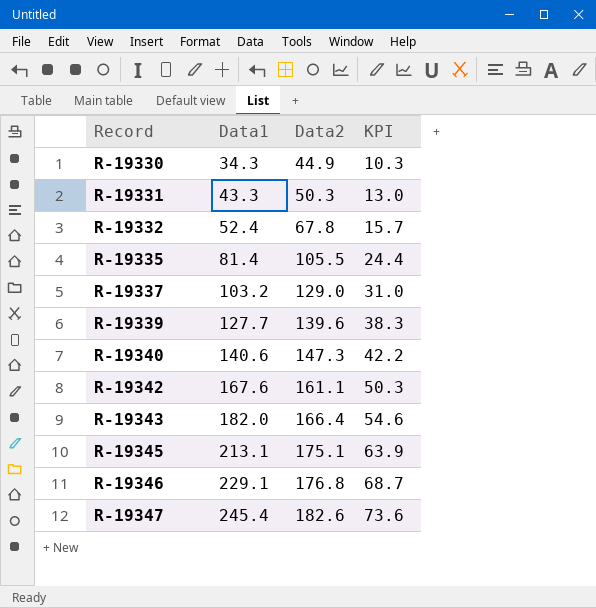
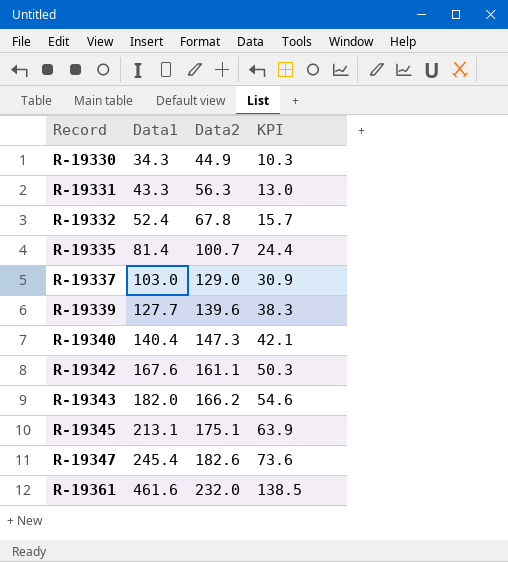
row R-19346: 229.1 | 176.8 | 68.7 -> none
R-19331 | Data2: 50.3 -> 56.3
R-19335 | Data2: 105.5 -> 100.7
R-19337 | Data1: 103.2 -> 103.0
R-19337 | KPI: 31.0 -> 30.9
R-19340 | Data1: 140.6 -> 140.4
R-19340 | KPI: 42.2 -> 42.1
R-19343 | Data2: 166.4 -> 166.2
row R-19361: none -> 461.6 | 232.0 | 138.5

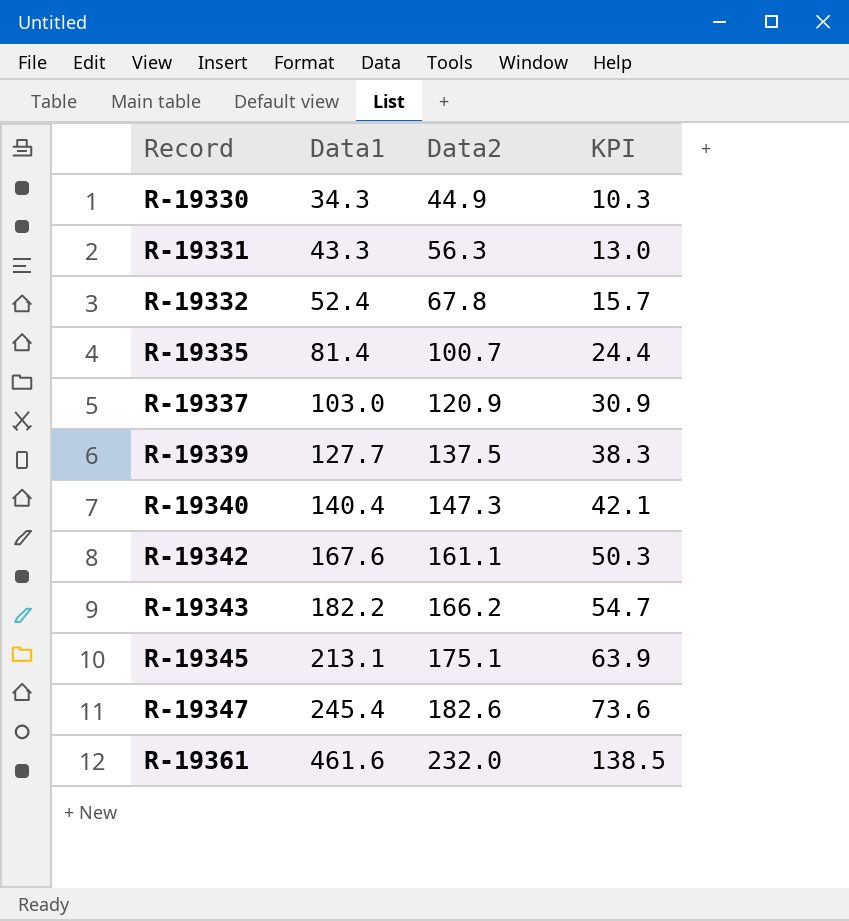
R-19337 | Data2: 129.0 -> 120.9
R-19339 | Data2: 139.6 -> 137.5
R-19343 | Data1: 182.0 -> 182.2
R-19343 | KPI: 54.6 -> 54.7

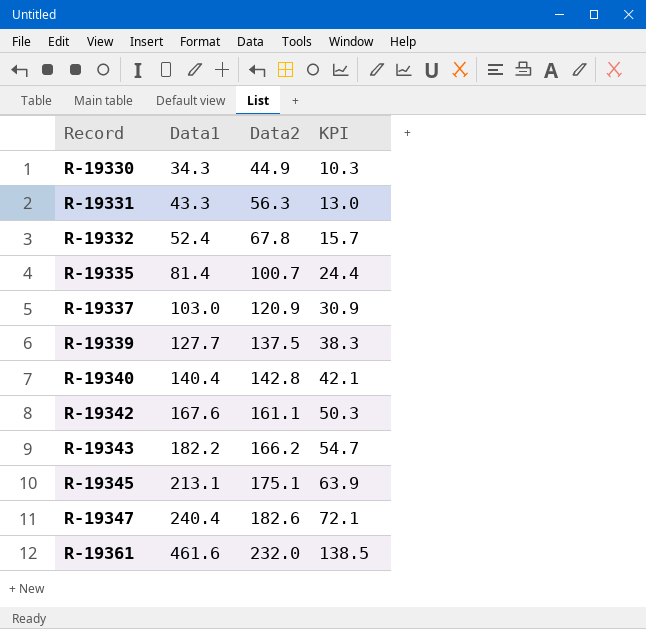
R-19340 | Data2: 147.3 -> 142.8
R-19347 | Data1: 245.4 -> 240.4
R-19347 | KPI: 73.6 -> 72.1

